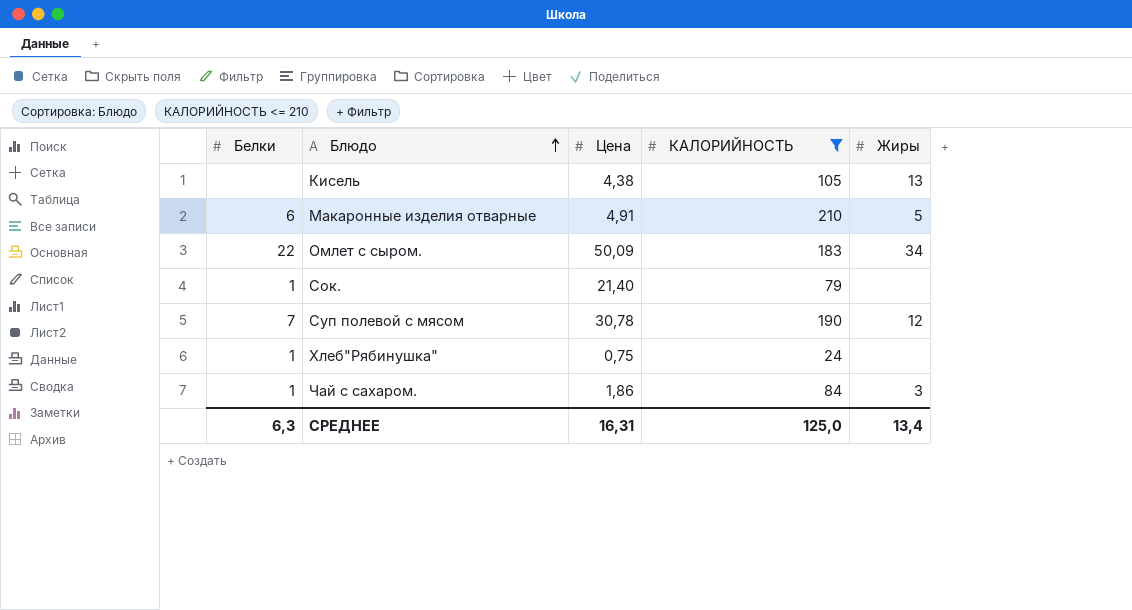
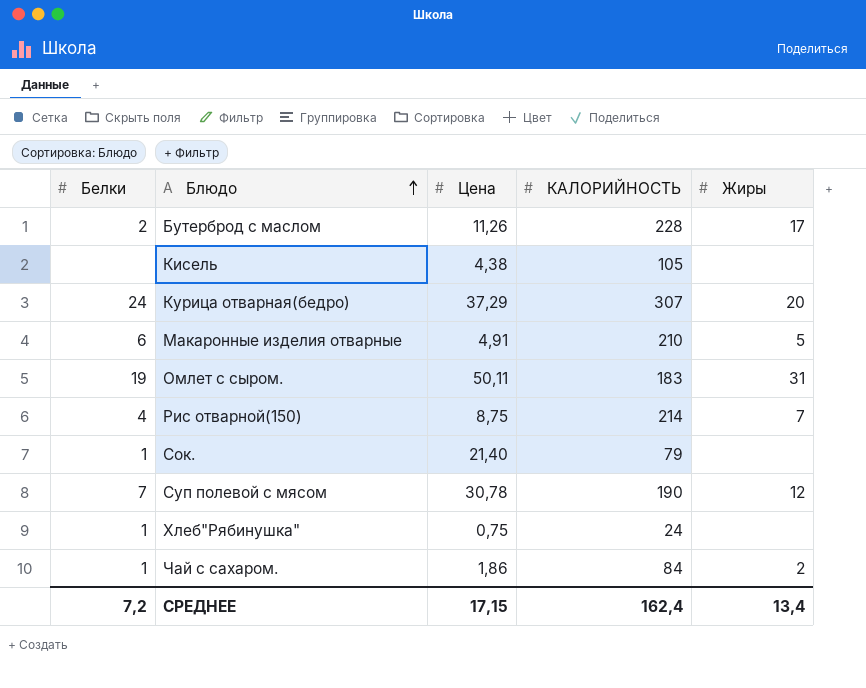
filter: КАЛОРИЙНОСТЬ <= 210 -> none
Кисель | Жиры: 13 -> none
Омлет с сыром. | Белки: 22 -> 19
Омлет с сыром. | Цена: 50,09 -> 50,11
Омлет с сыром. | Жиры: 34 -> 31
Чай с сахаром. | Жиры: 3 -> 2
СРЕДНЕЕ | Белки: 6,3 -> 7,2
СРЕДНЕЕ | Цена: 16,31 -> 17,15
СРЕДНЕЕ | КАЛОРИЙНОСТЬ: 125,0 -> 162,4

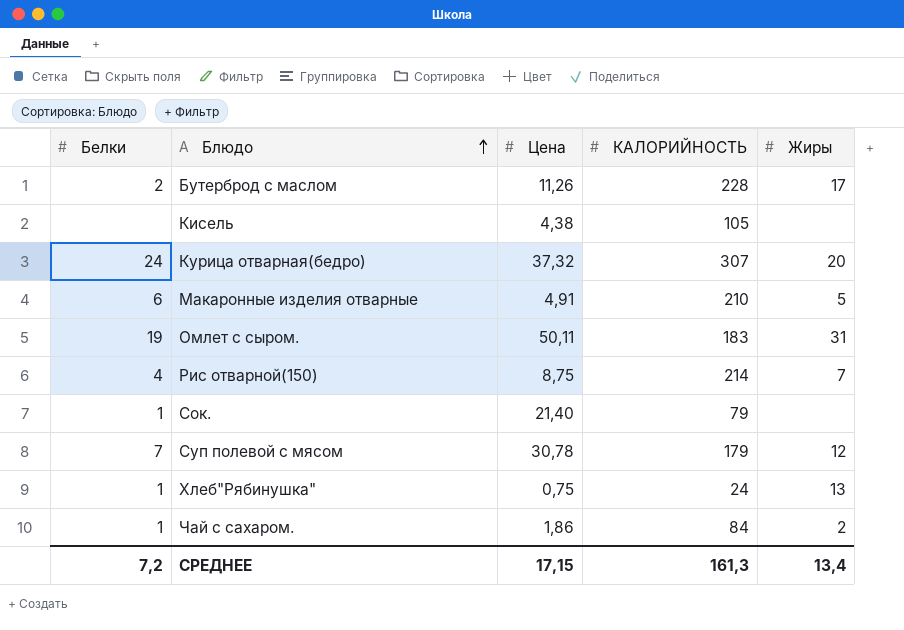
Курица отварная(бедро) | Цена: 37,29 -> 37,32
Суп полевой с мясом | КАЛОРИЙНОСТЬ: 190 -> 179
Хлеб"Рябинушка" | Жиры: none -> 13
СРЕДНЕЕ | КАЛОРИЙНОСТЬ: 162,4 -> 161,3

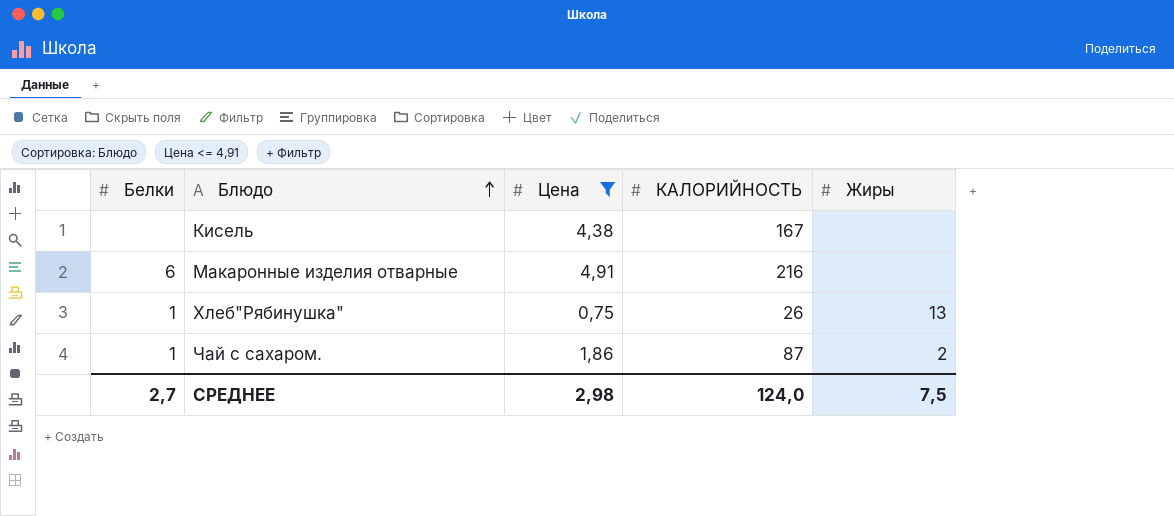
filter: none -> Цена <= 4,91
Кисель | КАЛОРИЙНОСТЬ: 105 -> 167
Макаронные изделия отварные | КАЛОРИЙНОСТЬ: 210 -> 216
Макаронные изделия отварные | Жиры: 5 -> none
Хлеб"Рябинушка" | КАЛОРИЙНОСТЬ: 24 -> 26
Чай с сахаром. | КАЛОРИЙНОСТЬ: 84 -> 87
СРЕДНЕЕ | Белки: 7,2 -> 2,7
СРЕДНЕЕ | Цена: 17,15 -> 2,98
СРЕДНЕЕ | КАЛОРИЙНОСТЬ: 161,3 -> 124,0
СРЕДНЕЕ | Жиры: 13,4 -> 7,5

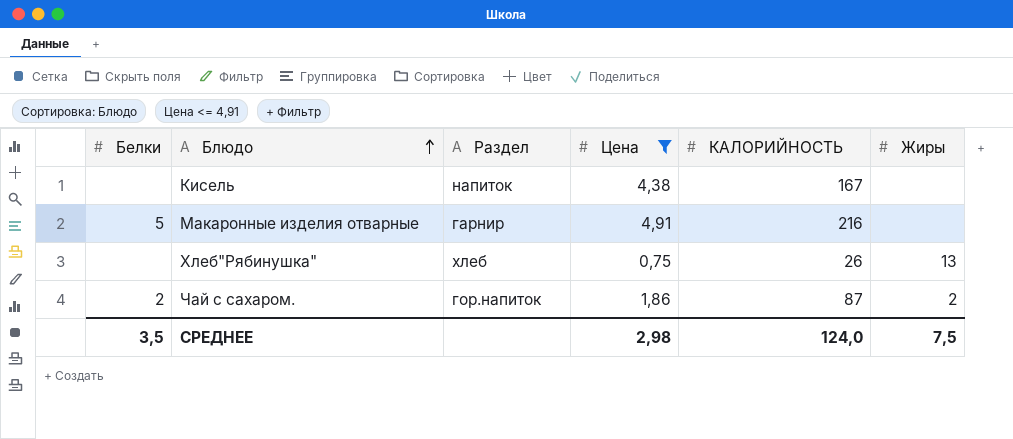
column Раздел | position: none -> 3
Макаронные изделия отварные | Белки: 6 -> 5
Хлеб"Рябинушка" | Белки: 1 -> none
Чай с сахаром. | Белки: 1 -> 2
СРЕДНЕЕ | Белки: 2,7 -> 3,5

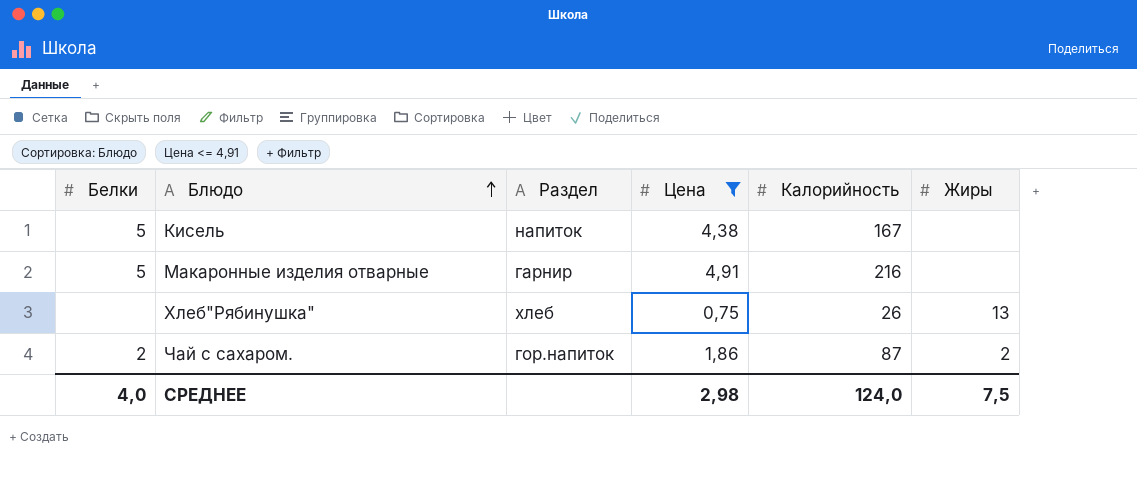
column name: КАЛОРИЙНОСТЬ -> Калорийность
Кисель | Белки: none -> 5
СРЕДНЕЕ | Белки: 3,5 -> 4,0

